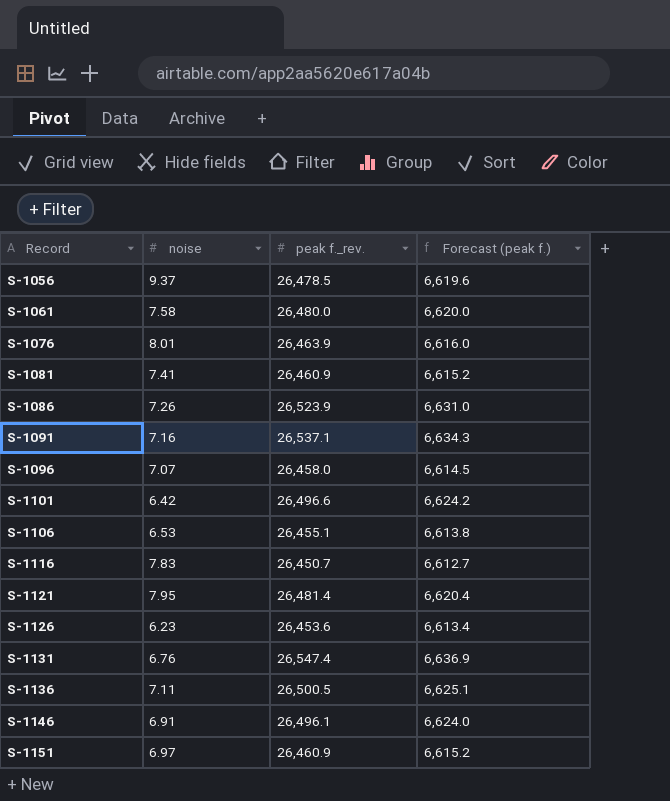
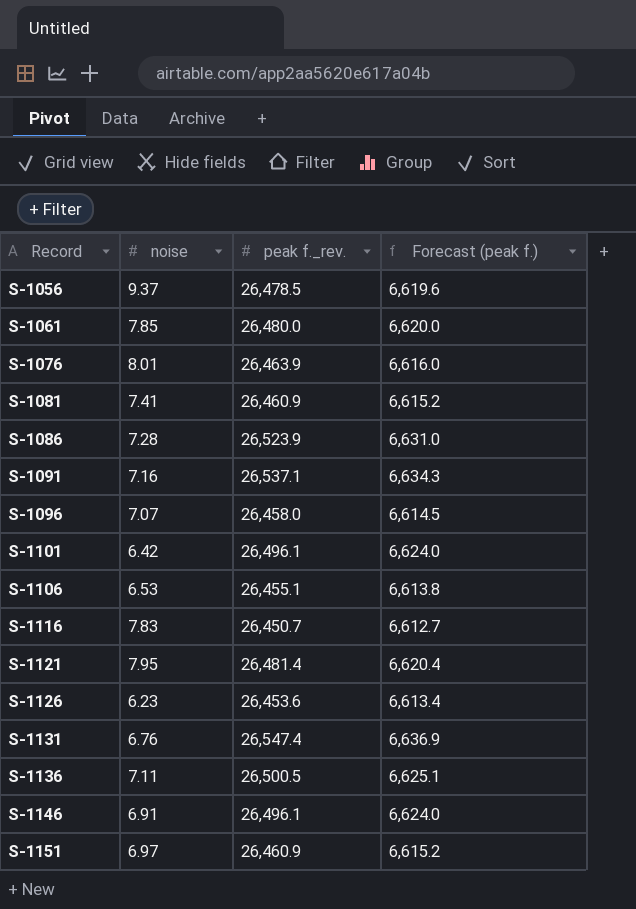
S-1061 | noise: 7.58 -> 7.85
S-1086 | noise: 7.26 -> 7.28
S-1101 | peak f._rev.: 26,496.6 -> 26,496.1
S-1101 | Forecast (peak f.): 6,624.2 -> 6,624.0

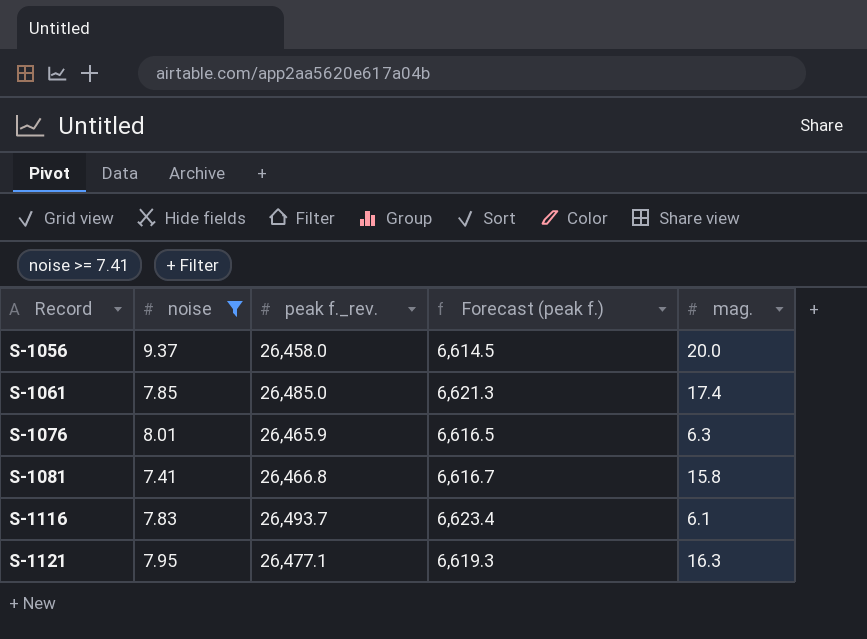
filter: none -> noise >= 7.41
column mag. | position: none -> 5
S-1056 | peak f._rev.: 26,478.5 -> 26,458.0
S-1056 | Forecast (peak f.): 6,619.6 -> 6,614.5
S-1061 | peak f._rev.: 26,480.0 -> 26,485.0
S-1061 | Forecast (peak f.): 6,620.0 -> 6,621.3
S-1076 | peak f._rev.: 26,463.9 -> 26,465.9
S-1076 | Forecast (peak f.): 6,616.0 -> 6,616.5
S-1081 | peak f._rev.: 26,460.9 -> 26,466.8
S-1081 | Forecast (peak f.): 6,615.2 -> 6,616.7
S-1116 | peak f._rev.: 26,450.7 -> 26,493.7
S-1116 | Forecast (peak f.): 6,612.7 -> 6,623.4
S-1121 | peak f._rev.: 26,481.4 -> 26,477.1
S-1121 | Forecast (peak f.): 6,620.4 -> 6,619.3

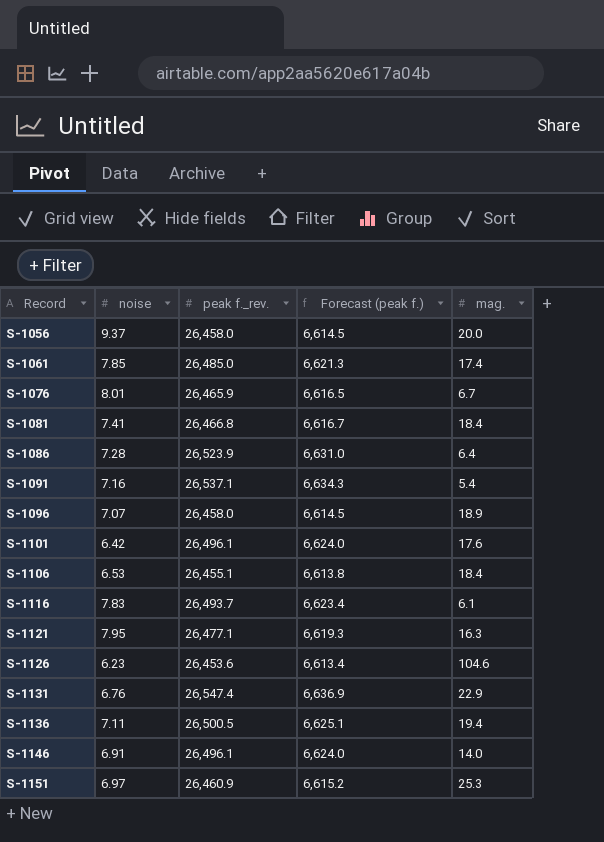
filter: noise >= 7.41 -> none
S-1076 | mag.: 6.3 -> 6.7
S-1081 | mag.: 15.8 -> 18.4

